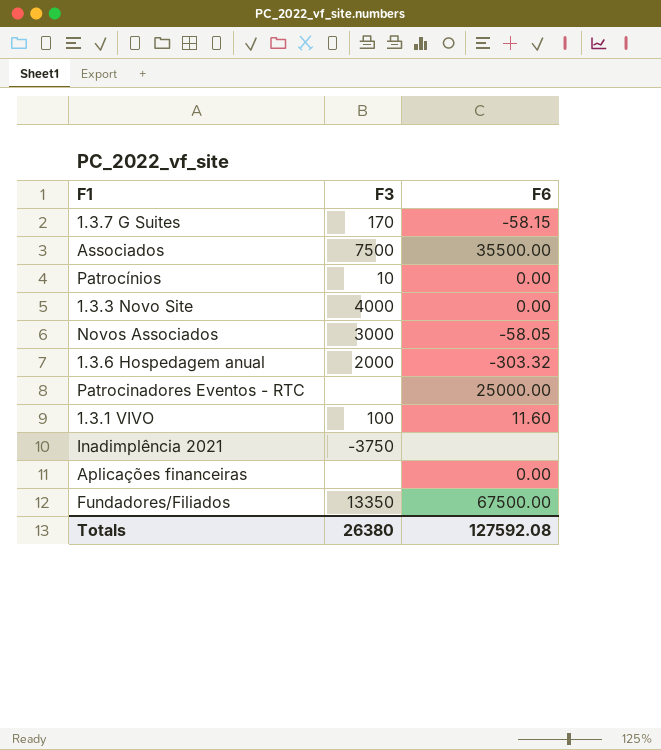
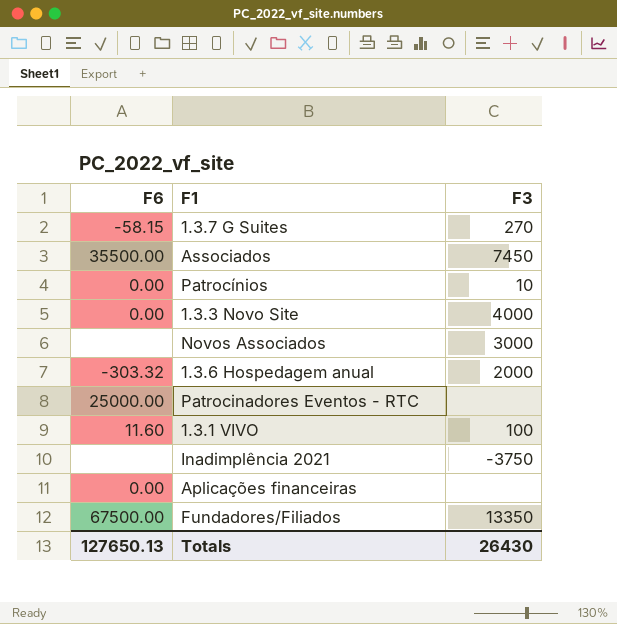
column F6 | position: 3 -> 1
1.3.7 G Suites | F3: 170 -> 270
Associados | F3: 7500 -> 7450
Novos Associados | F6: -58.05 -> none
Totals | F6: 127592.08 -> 127650.13
Totals | F3: 26380 -> 26430

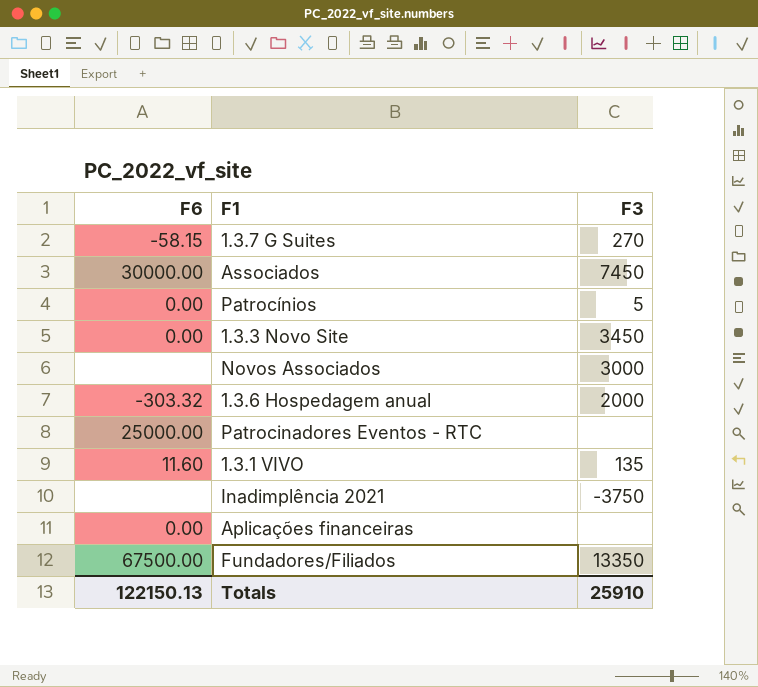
Associados | F6: 35500.00 -> 30000.00
Patrocínios | F3: 10 -> 5
1.3.3 Novo Site | F3: 4000 -> 3450
1.3.1 VIVO | F3: 100 -> 135
Totals | F6: 127650.13 -> 122150.13
Totals | F3: 26430 -> 25910

